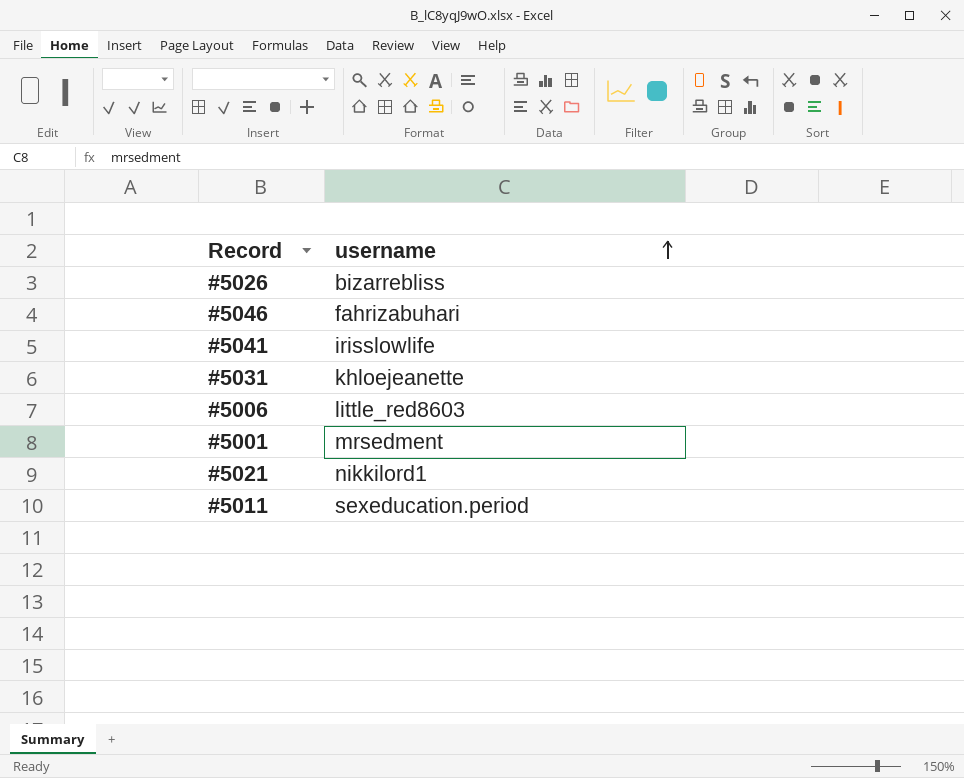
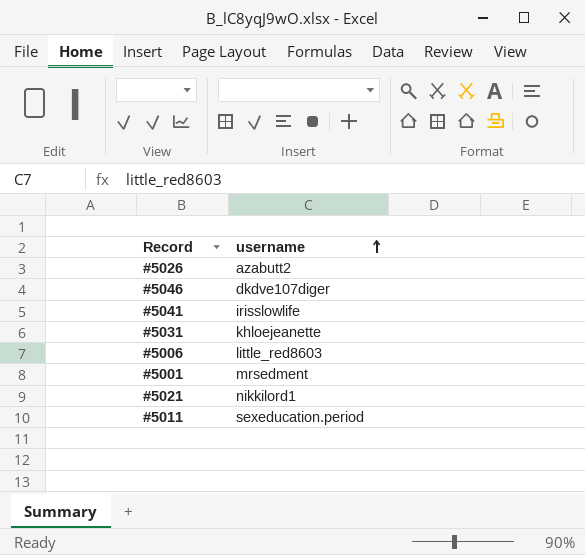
#5026 | username: bizarrebliss -> azabutt2
#5046 | username: fahrizabuhari -> dkdve107diger

